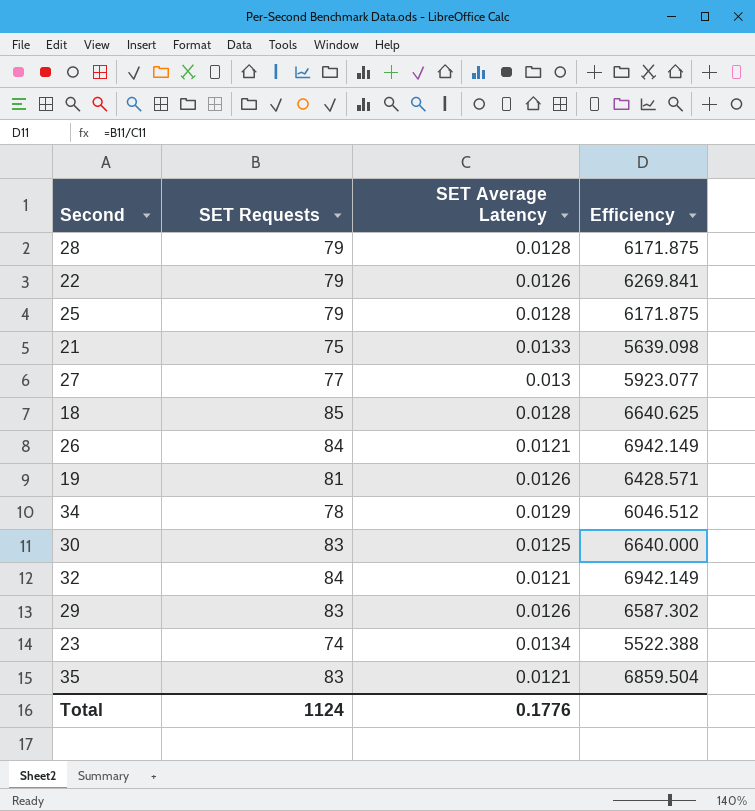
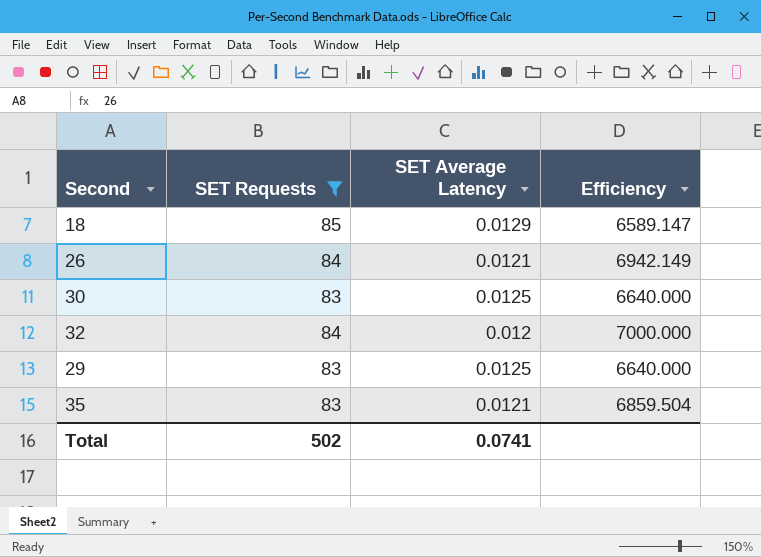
filter: none -> SET Requests >= 83
18 | SET Average Latency: 0.0128 -> 0.0129
18 | Efficiency: 6640.625 -> 6589.147
32 | SET Average Latency: 0.0121 -> 0.012
32 | Efficiency: 6942.149 -> 7000.000
29 | SET Average Latency: 0.0126 -> 0.0125
29 | Efficiency: 6587.302 -> 6640.000
Total | SET Requests: 1124 -> 502
Total | SET Average Latency: 0.1776 -> 0.0741

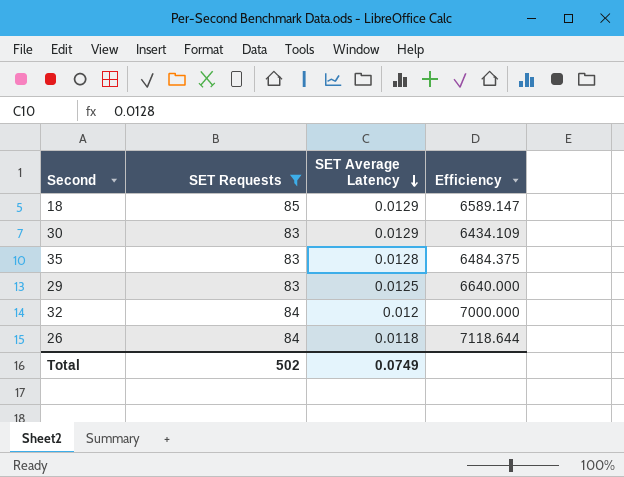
row order: none -> SET Average Latency descending
30 | SET Average Latency: 0.0125 -> 0.0129
30 | Efficiency: 6640.000 -> 6434.109
35 | SET Average Latency: 0.0121 -> 0.0128
35 | Efficiency: 6859.504 -> 6484.375
26 | SET Average Latency: 0.0121 -> 0.0118
26 | Efficiency: 6942.149 -> 7118.644
Total | SET Average Latency: 0.0741 -> 0.0749

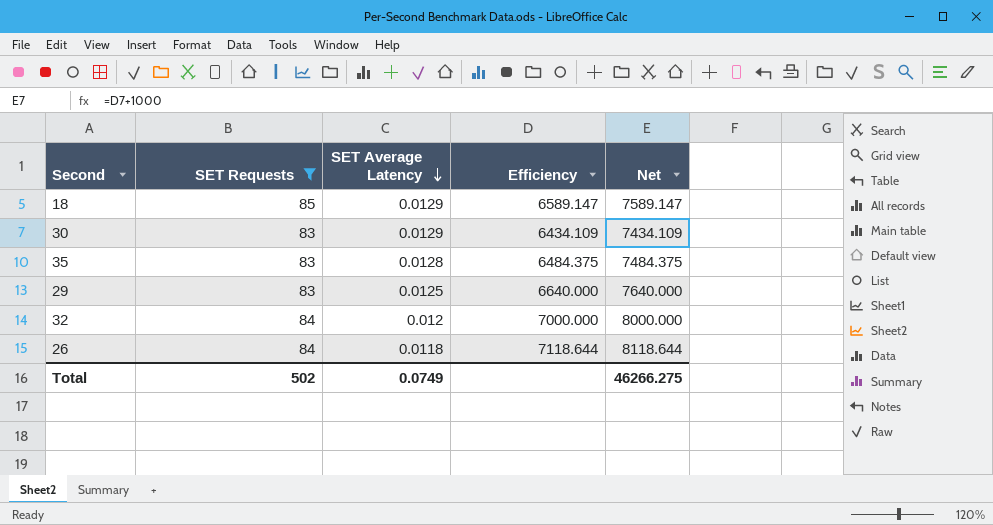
column Net | formula: none -> [Efficiency] + 1000

